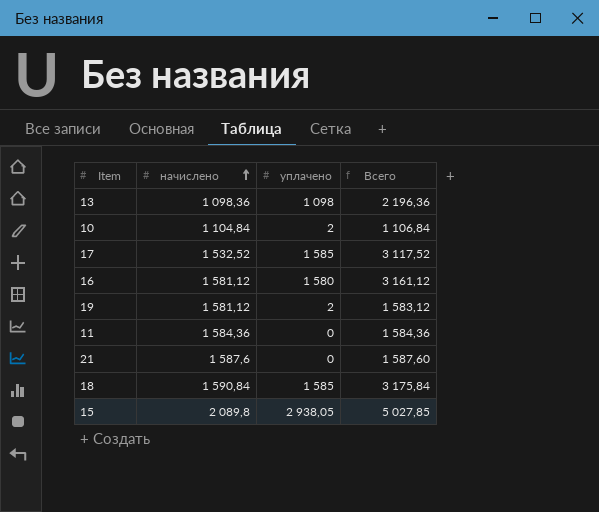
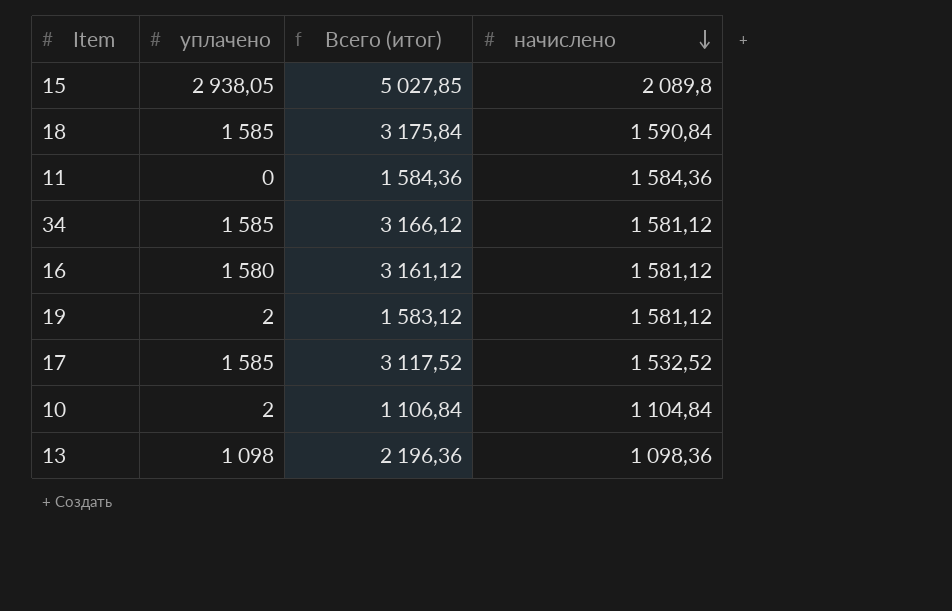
row order: начислено ascending -> начислено descending
column name: Всего -> Всего (итог)
column начислено | position: 2 -> 4
row 21: 1 587,6 | 0 | 1 587,60 -> none
row 34: none -> 1 585 | 3 166,12 | 1 581,12

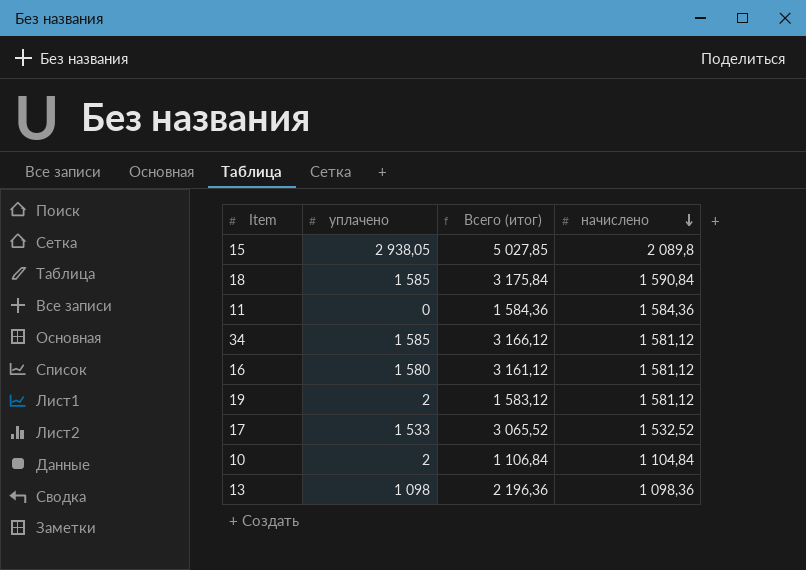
17 | уплачено: 1 585 -> 1 533
17 | Всего (итог): 3 117,52 -> 3 065,52

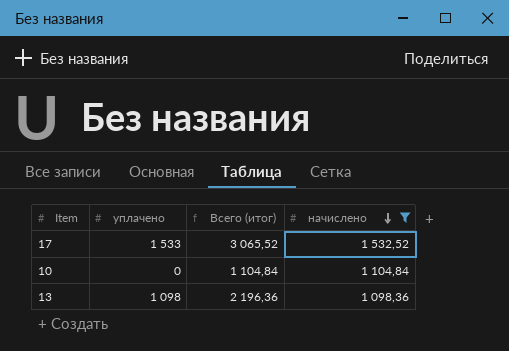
filter: none -> начислено <= 1 532,52
10 | уплачено: 2 -> 0
10 | Всего (итог): 1 106,84 -> 1 104,84

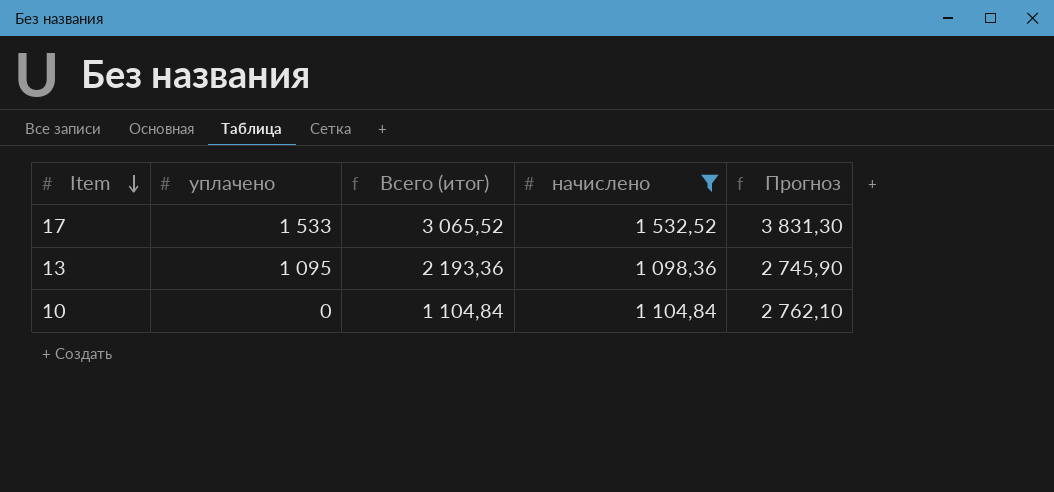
row order: начислено descending -> Item descending
column Прогноз | formula: none -> [начислено] * 2,5
13 | уплачено: 1 098 -> 1 095
13 | Всего (итог): 2 196,36 -> 2 193,36

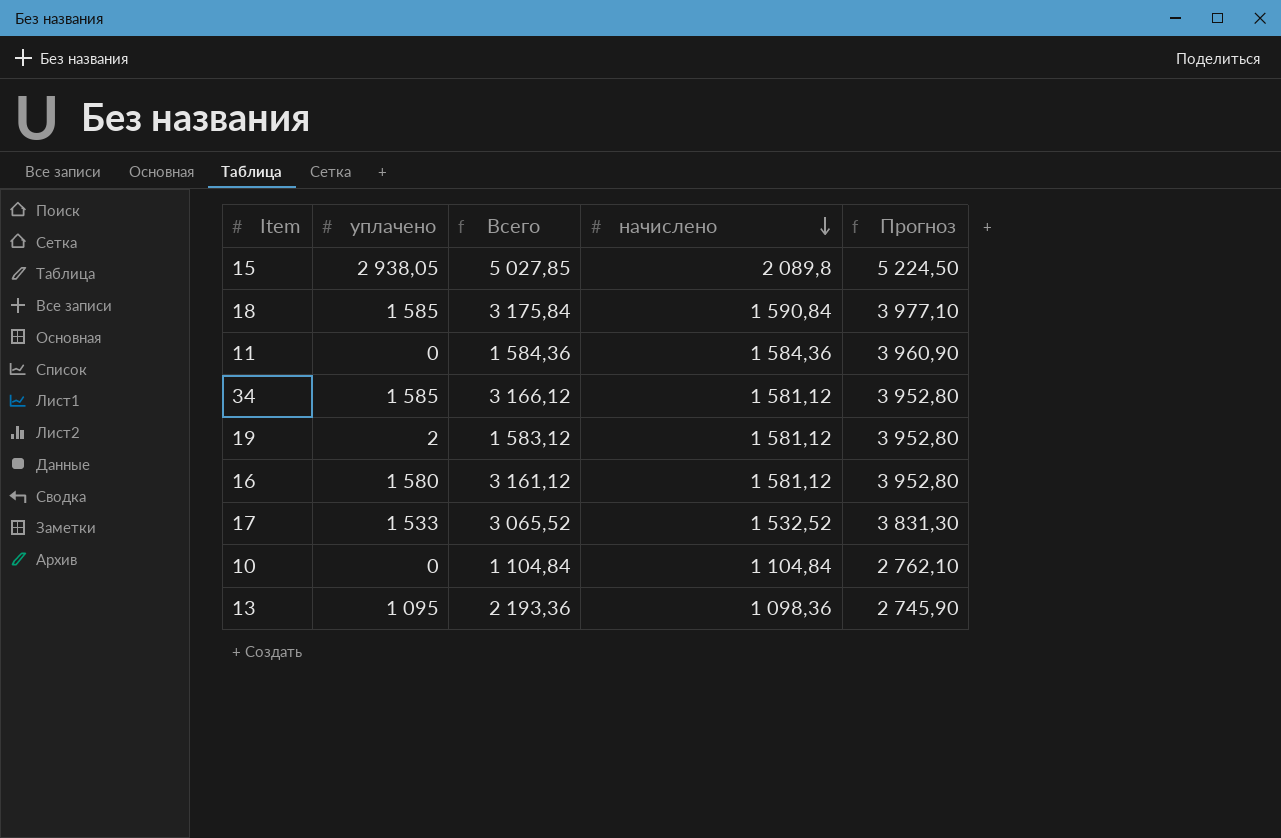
filter: начислено <= 1 532,52 -> none
row order: Item descending -> начислено descending
column name: Всего (итог) -> Всего

